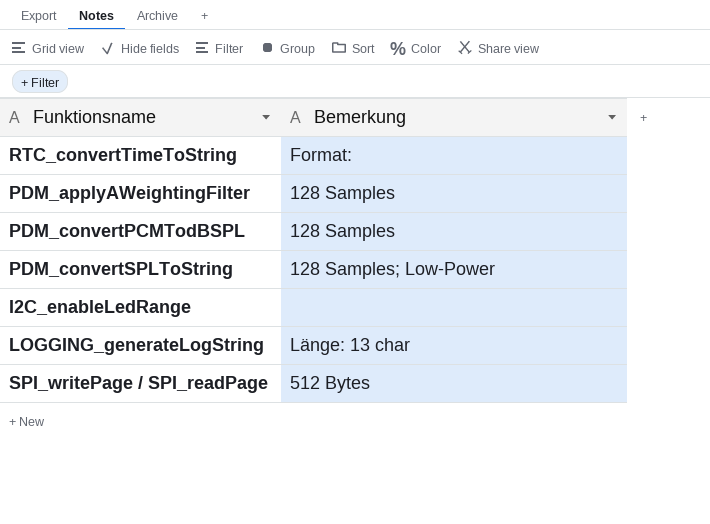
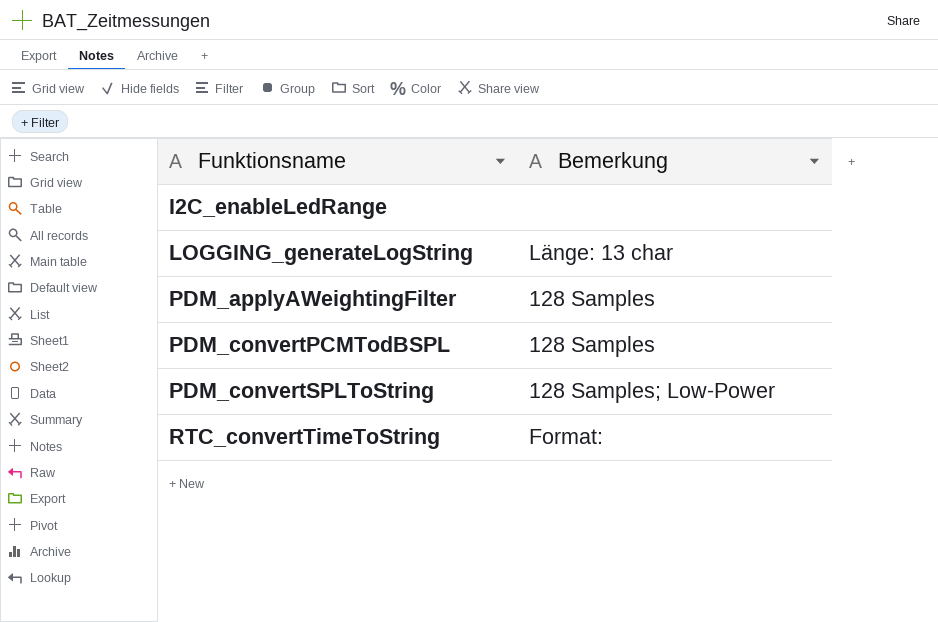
row order: none -> Funktionsname ascending
row SPI_writePage / SPI_readPage: 512 Bytes -> none

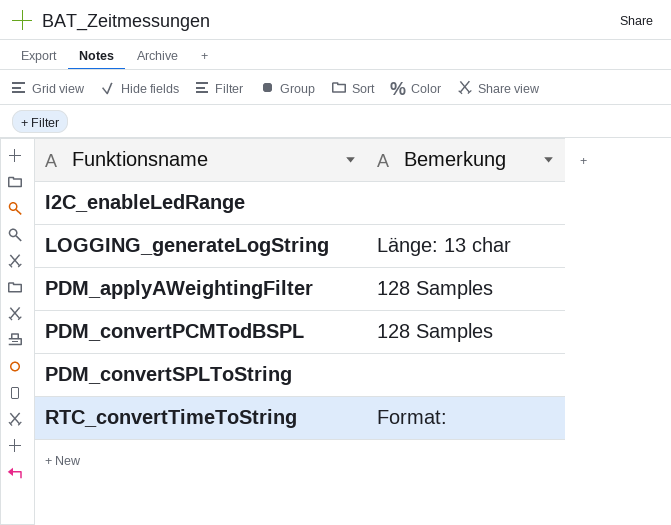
PDM_convertSPLToString | Bemerkung: 128 Samples; Low-Power -> none

